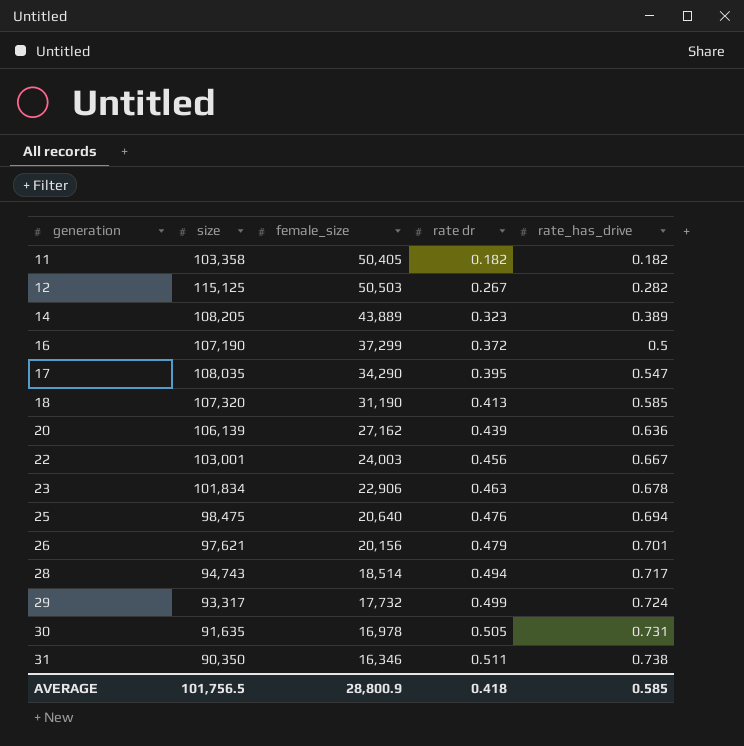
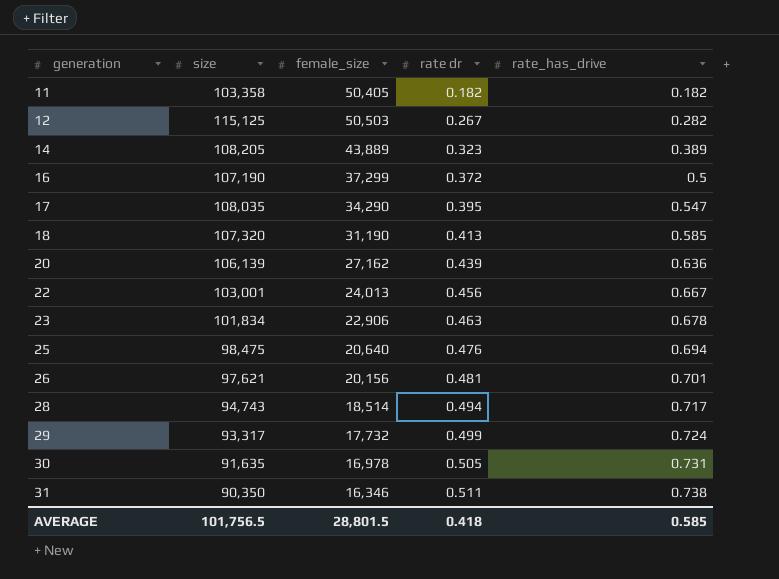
22 | female_size: 24,003 -> 24,013
26 | rate dr: 0.479 -> 0.481
AVERAGE | female_size: 28,800.9 -> 28,801.5

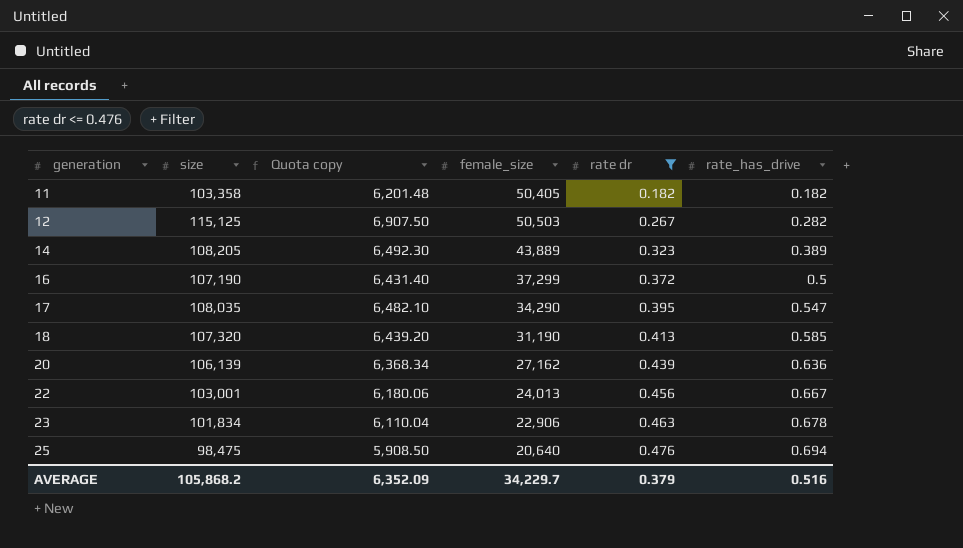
filter: none -> rate dr <= 0.476
column Quota copy | formula: none -> [size] * 0.06
AVERAGE | size: 101,756.5 -> 105,868.2
AVERAGE | female_size: 28,801.5 -> 34,229.7
AVERAGE | rate dr: 0.418 -> 0.379
AVERAGE | rate_has_drive: 0.585 -> 0.516

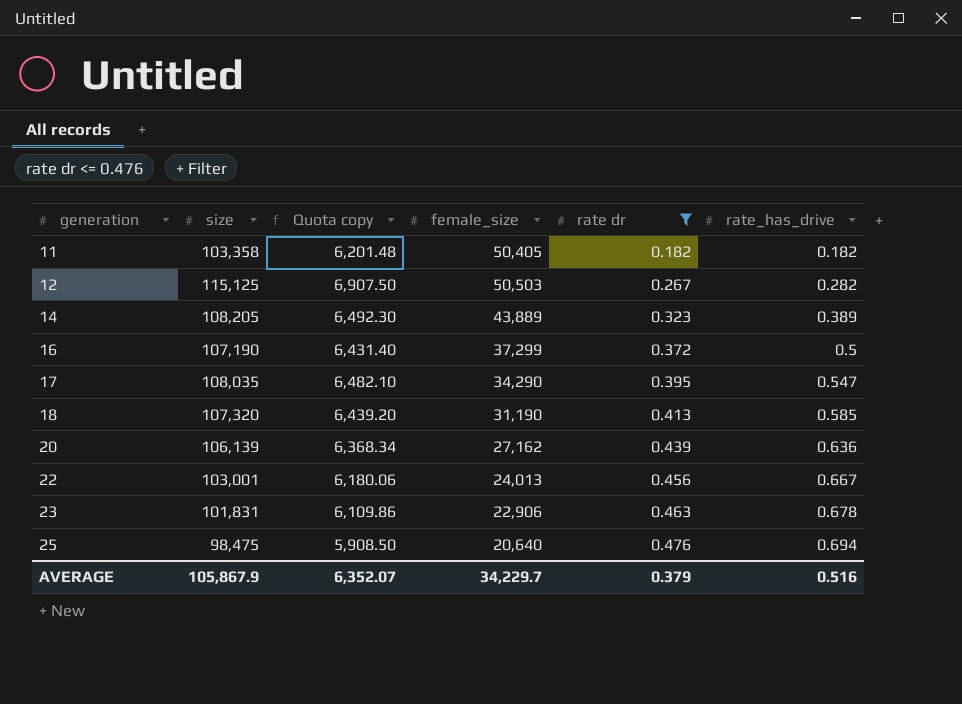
23 | size: 101,834 -> 101,831
23 | Quota copy: 6,110.04 -> 6,109.86
AVERAGE | size: 105,868.2 -> 105,867.9
AVERAGE | Quota copy: 6,352.09 -> 6,352.07

